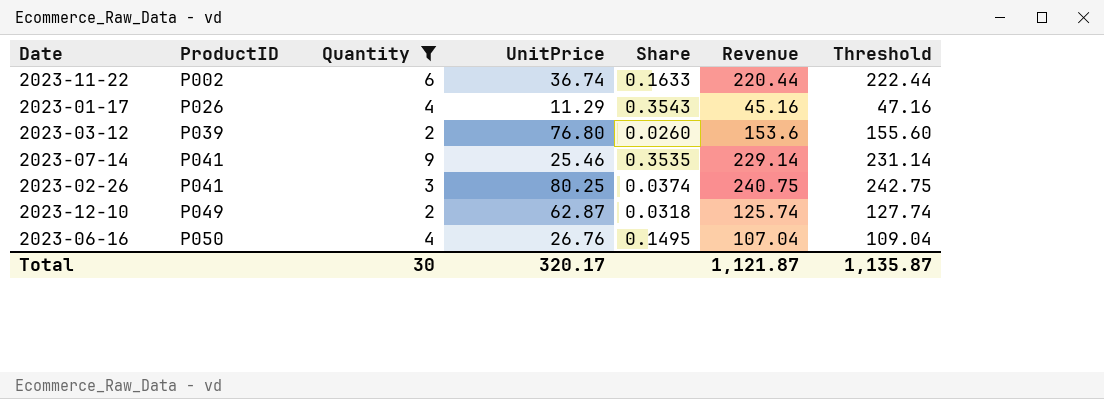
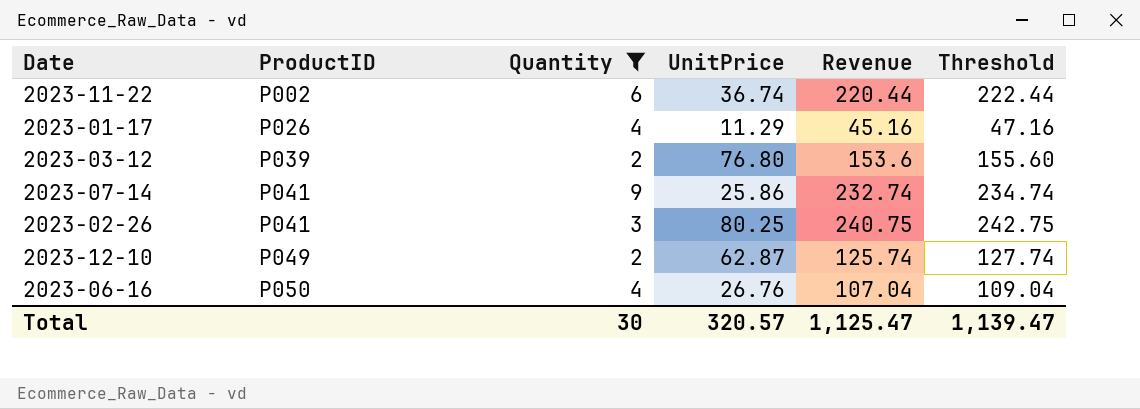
column Share | formula: [Quantity] / [UnitPrice] -> none
2023-07-14 | UnitPrice: 25.46 -> 25.86
2023-07-14 | Revenue: 229.14 -> 232.74
2023-07-14 | Threshold: 231.14 -> 234.74
Total | UnitPrice: 320.17 -> 320.57
Total | Revenue: 1,121.87 -> 1,125.47
Total | Threshold: 1,135.87 -> 1,139.47

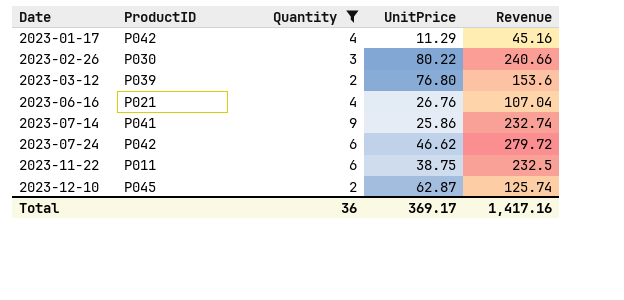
row order: ProductID ascending -> Date ascending
column Threshold | formula: [Revenue] + 2 -> none
2023-01-17 | ProductID: P026 -> P042
2023-02-26 | ProductID: P041 -> P030
2023-02-26 | UnitPrice: 80.25 -> 80.22
2023-02-26 | Revenue: 240.75 -> 240.66
2023-06-16 | ProductID: P050 -> P021
row 2023-07-24: none -> P042 | 6 | 46.62 | 279.72
2023-11-22 | ProductID: P002 -> P011
2023-11-22 | UnitPrice: 36.74 -> 38.75
2023-11-22 | Revenue: 220.44 -> 232.5
2023-12-10 | ProductID: P049 -> P045
Total | Quantity: 30 -> 36
Total | UnitPrice: 320.57 -> 369.17
Total | Revenue: 1,125.47 -> 1,417.16

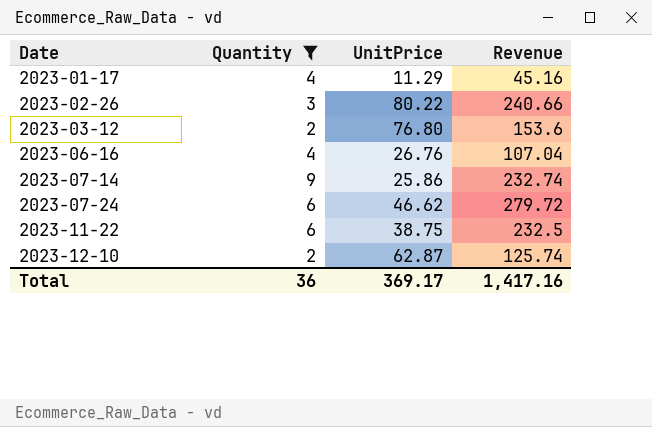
column ProductID | position: 2 -> none

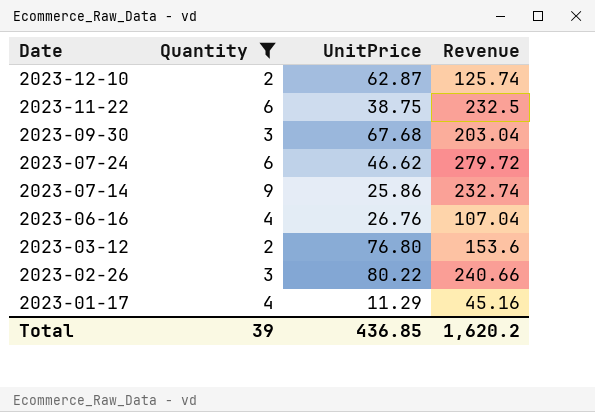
row order: Date ascending -> Date descending
row 2023-09-30: none -> 3 | 67.68 | 203.04
Total | Quantity: 36 -> 39
Total | UnitPrice: 369.17 -> 436.85
Total | Revenue: 1,417.16 -> 1,620.2

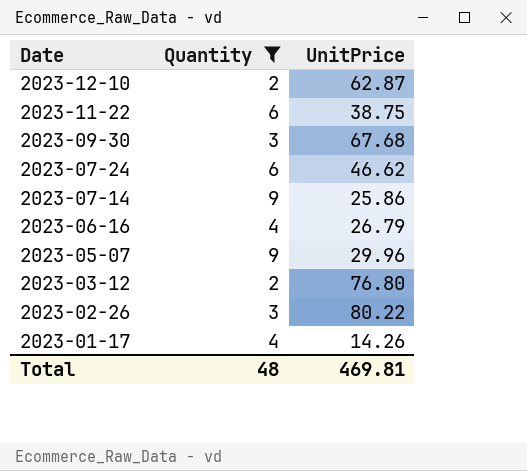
column Revenue | formula: [Quantity] * [UnitPrice] -> none
2023-06-16 | UnitPrice: 26.76 -> 26.79
row 2023-05-07: none -> 9 | 29.96
2023-01-17 | UnitPrice: 11.29 -> 14.26
Total | Quantity: 39 -> 48
Total | UnitPrice: 436.85 -> 469.81

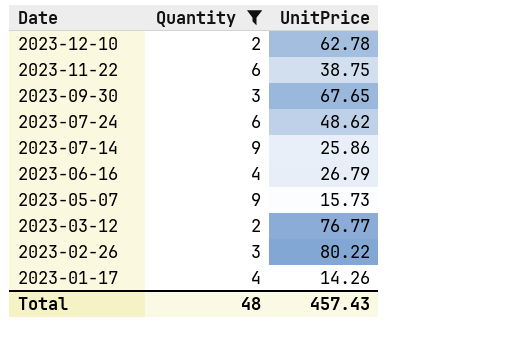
2023-12-10 | UnitPrice: 62.87 -> 62.78
2023-09-30 | UnitPrice: 67.68 -> 67.65
2023-07-24 | UnitPrice: 46.62 -> 48.62
2023-05-07 | UnitPrice: 29.96 -> 15.73
2023-03-12 | UnitPrice: 76.80 -> 76.77
Total | UnitPrice: 469.81 -> 457.43

